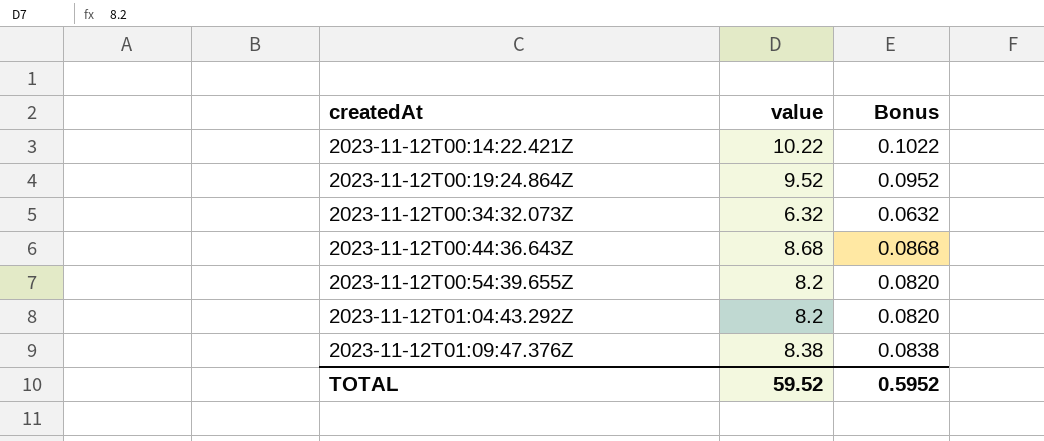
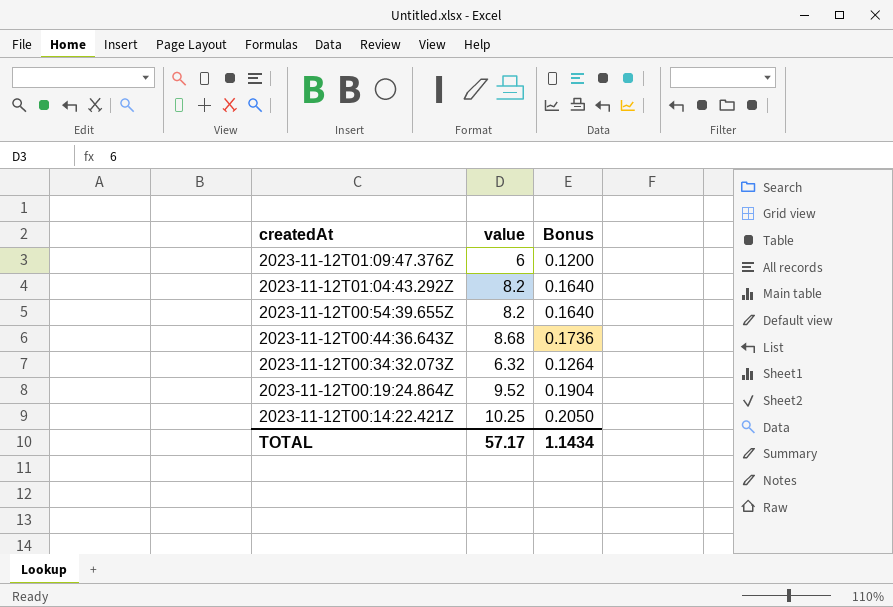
row order: createdAt ascending -> createdAt descending
column Bonus | formula: [value] * 0.01 -> [value] * 0.02
2023-11-12T01:09:47.376Z | value: 8.38 -> 6
2023-11-12T00:14:22.421Z | value: 10.22 -> 10.25
TOTAL | value: 59.52 -> 57.17
TOTAL | Bonus: 0.5952 -> 1.1434

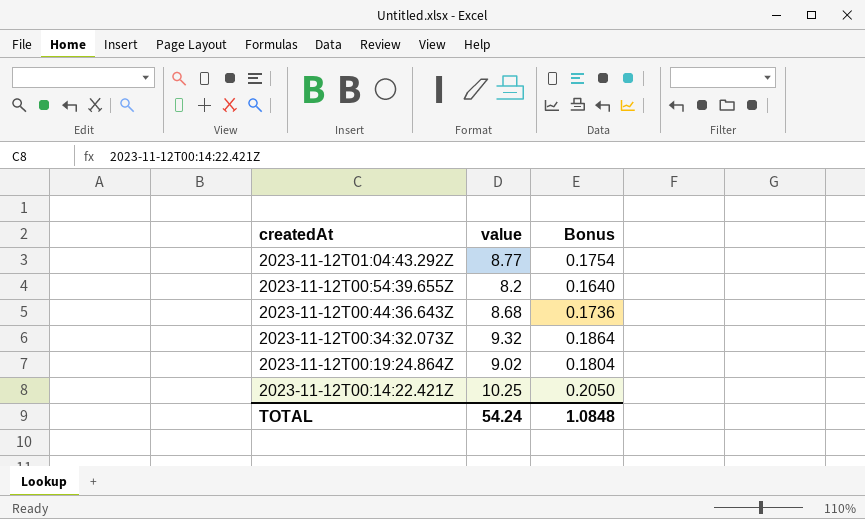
row 2023-11-12T01:09:47.376Z: 6 | 0.1200 -> none
2023-11-12T01:04:43.292Z | value: 8.2 -> 8.77
2023-11-12T01:04:43.292Z | Bonus: 0.1640 -> 0.1754
2023-11-12T00:34:32.073Z | value: 6.32 -> 9.32
2023-11-12T00:34:32.073Z | Bonus: 0.1264 -> 0.1864
2023-11-12T00:19:24.864Z | value: 9.52 -> 9.02
2023-11-12T00:19:24.864Z | Bonus: 0.1904 -> 0.1804
TOTAL | value: 57.17 -> 54.24
TOTAL | Bonus: 1.1434 -> 1.0848

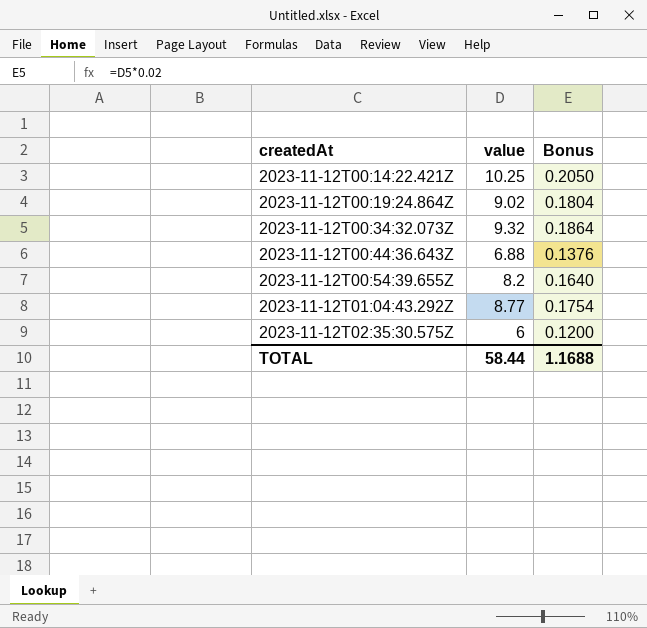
row order: createdAt descending -> createdAt ascending
2023-11-12T00:44:36.643Z | value: 8.68 -> 6.88
2023-11-12T00:44:36.643Z | Bonus: 0.1736 -> 0.1376
row 2023-11-12T02:35:30.575Z: none -> 6 | 0.1200
TOTAL | value: 54.24 -> 58.44
TOTAL | Bonus: 1.0848 -> 1.1688

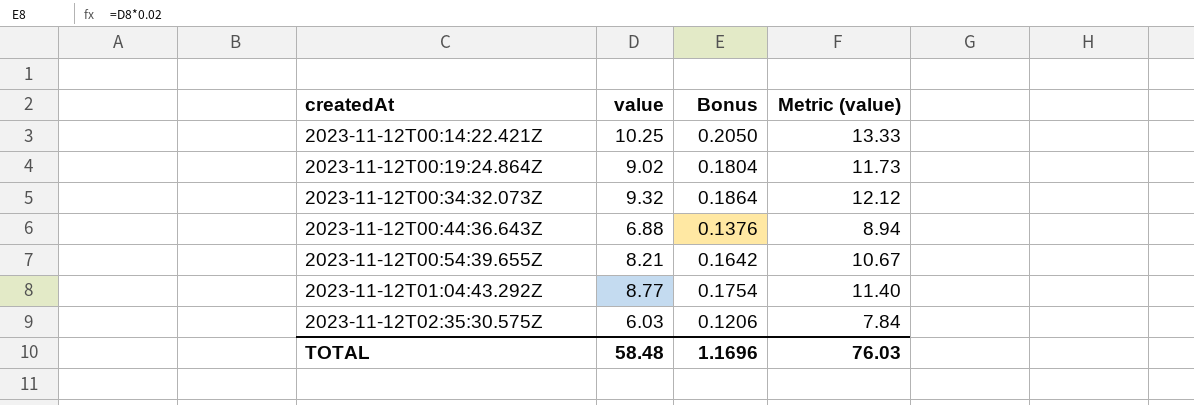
column Metric (value) | formula: none -> [value] * 1.3
2023-11-12T00:54:39.655Z | value: 8.2 -> 8.21
2023-11-12T00:54:39.655Z | Bonus: 0.1640 -> 0.1642
2023-11-12T02:35:30.575Z | value: 6 -> 6.03
2023-11-12T02:35:30.575Z | Bonus: 0.1200 -> 0.1206
TOTAL | value: 58.44 -> 58.48
TOTAL | Bonus: 1.1688 -> 1.1696

